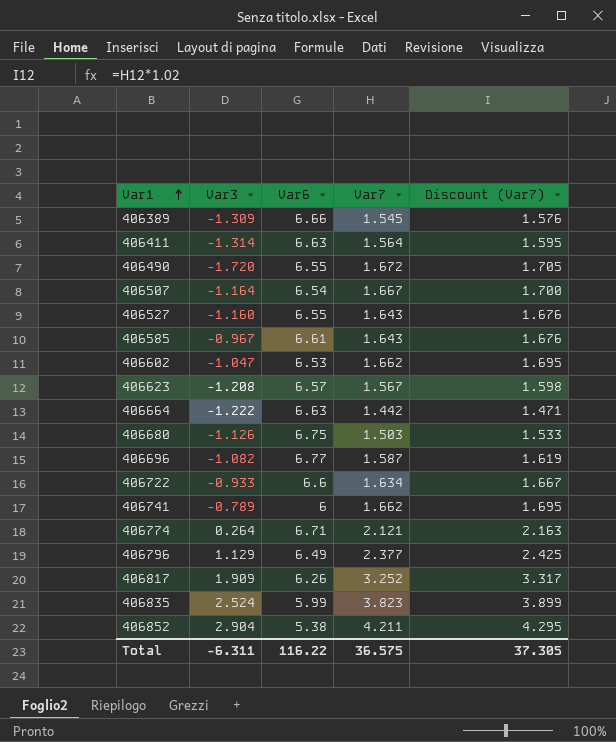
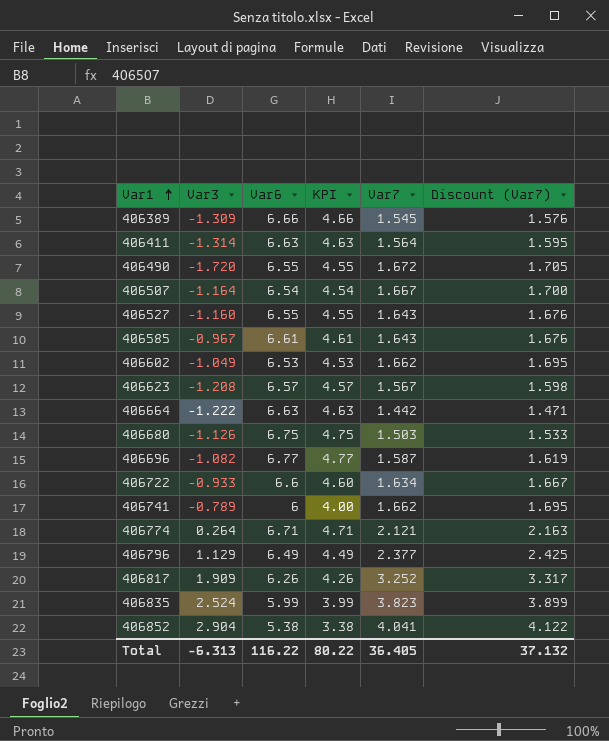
column KPI | formula: none -> [Var6] - 2
406602 | Var3: -1.047 -> -1.049
406852 | Var7: 4.211 -> 4.041
406852 | Discount (Var7): 4.295 -> 4.122
Total | Var3: -6.311 -> -6.313
Total | Var7: 36.575 -> 36.405
Total | Discount (Var7): 37.305 -> 37.132

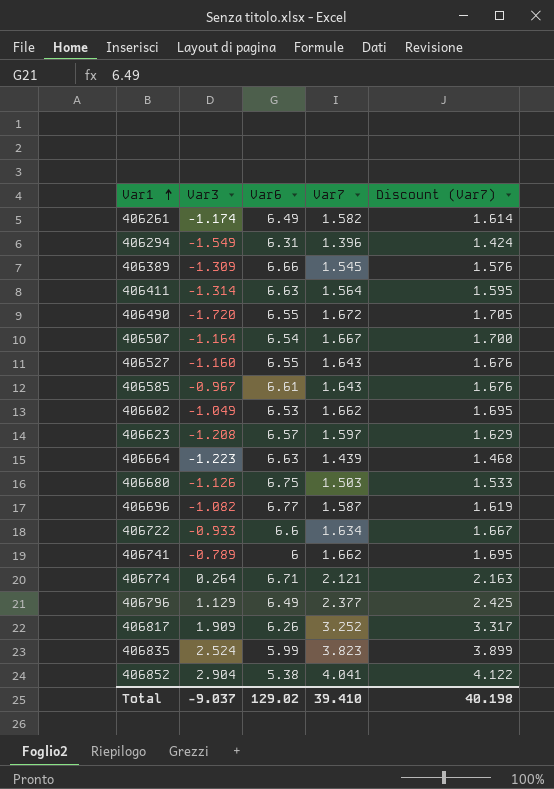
column KPI | formula: [Var6] - 2 -> none
row 406261: none -> -1.174 | 6.49 | 1.582 | 1.614
row 406294: none -> -1.549 | 6.31 | 1.396 | 1.424
406623 | Var7: 1.567 -> 1.597
406623 | Discount (Var7): 1.598 -> 1.629
406664 | Var3: -1.222 -> -1.223
406664 | Var7: 1.442 -> 1.439
406664 | Discount (Var7): 1.471 -> 1.468
Total | Var3: -6.313 -> -9.037
Total | Var6: 116.22 -> 129.02
Total | Var7: 36.405 -> 39.410
Total | Discount (Var7): 37.132 -> 40.198

